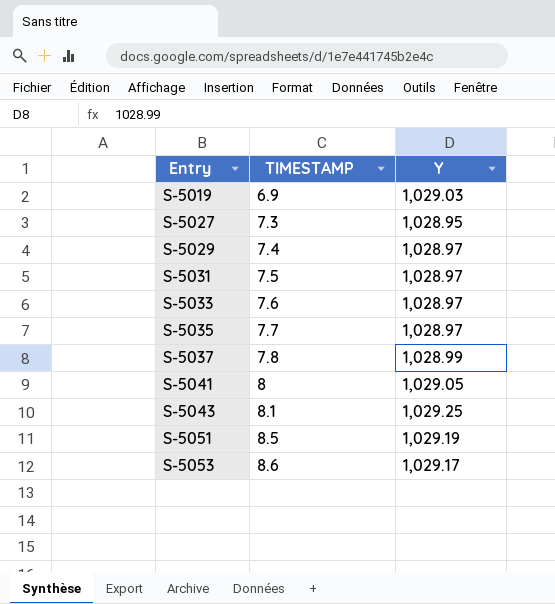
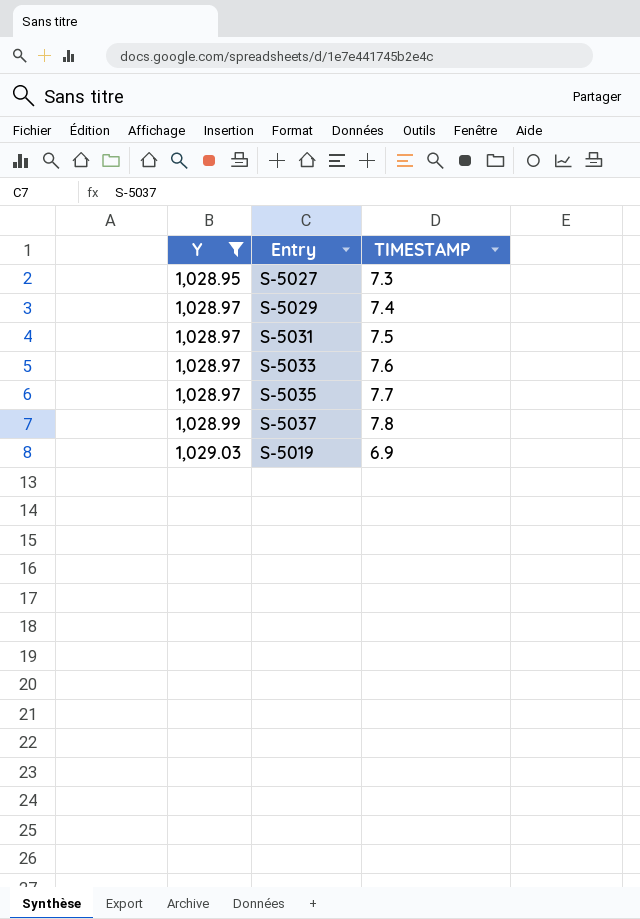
filter: none -> Y <= 1,029.03
row order: Entry ascending -> Y ascending
column Y | position: 3 -> 1

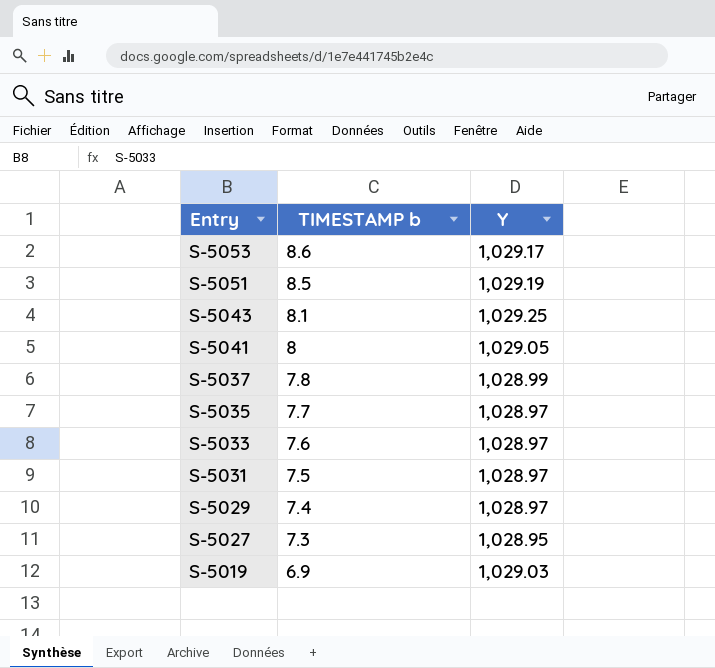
filter: Y <= 1,029.03 -> none
row order: Y ascending -> Entry descending
column name: TIMESTAMP -> TIMESTAMP b
column Y | position: 1 -> 3

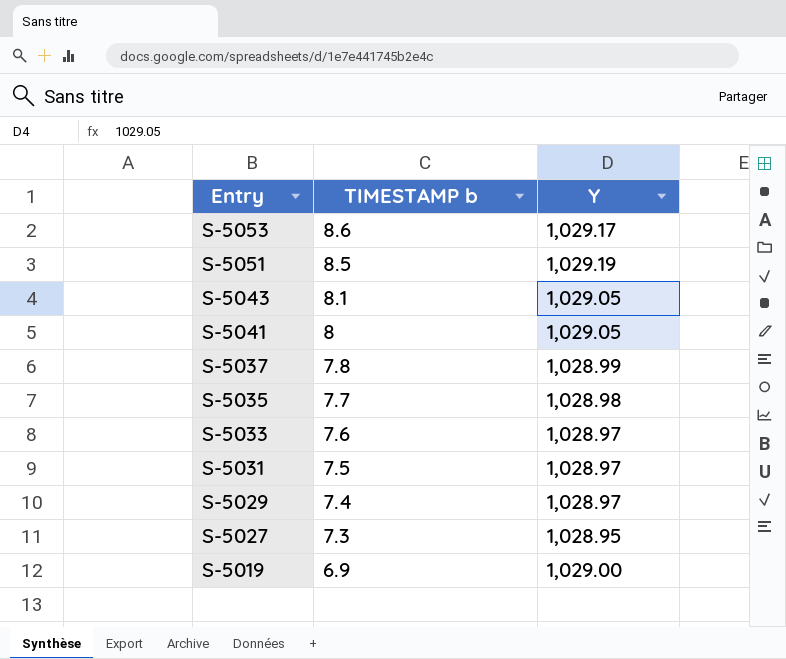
S-5043 | Y: 1,029.25 -> 1,029.05
S-5035 | Y: 1,028.97 -> 1,028.98
S-5019 | Y: 1,029.03 -> 1,029.00

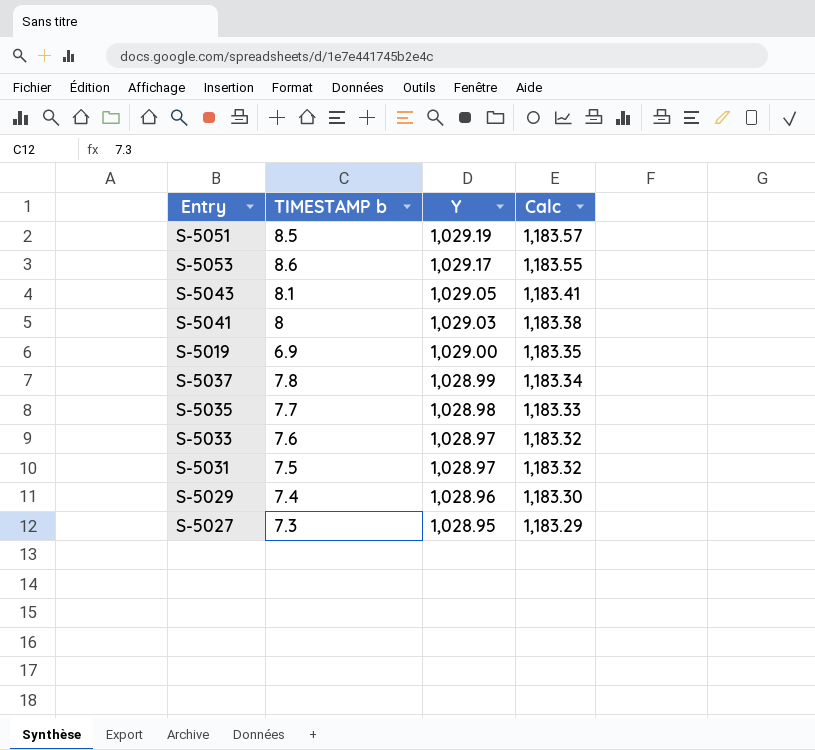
row order: Entry descending -> Y descending
column Calc | formula: none -> [Y] * 1.15
S-5041 | Y: 1,029.05 -> 1,029.03
S-5029 | Y: 1,028.97 -> 1,028.96

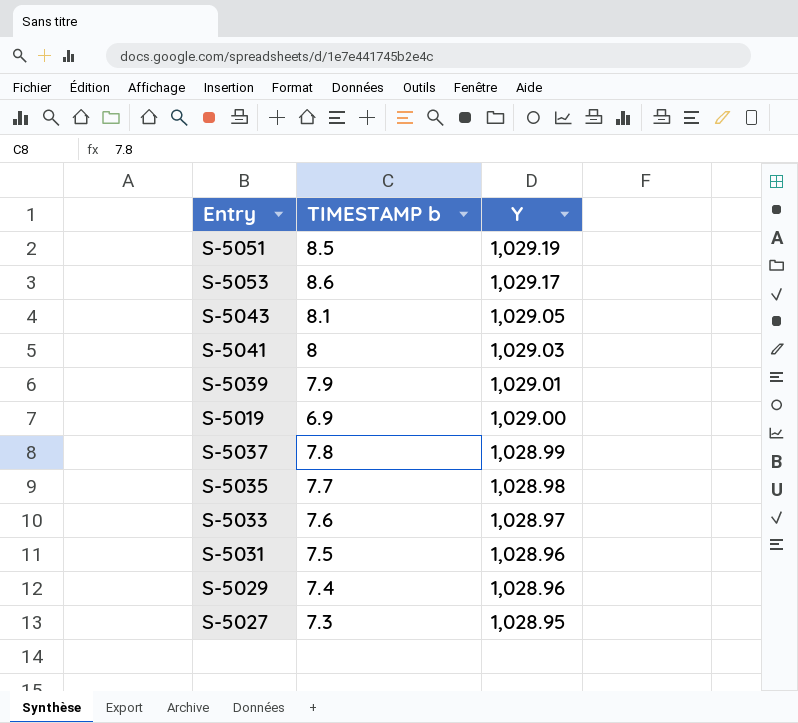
column Calc | formula: [Y] * 1.15 -> none
row S-5039: none -> 7.9 | 1,029.01
S-5031 | Y: 1,028.97 -> 1,028.96

